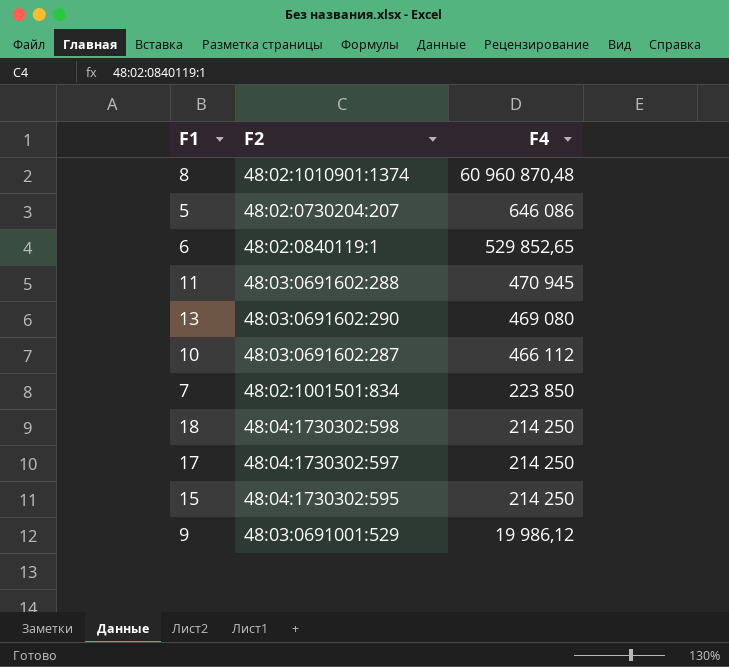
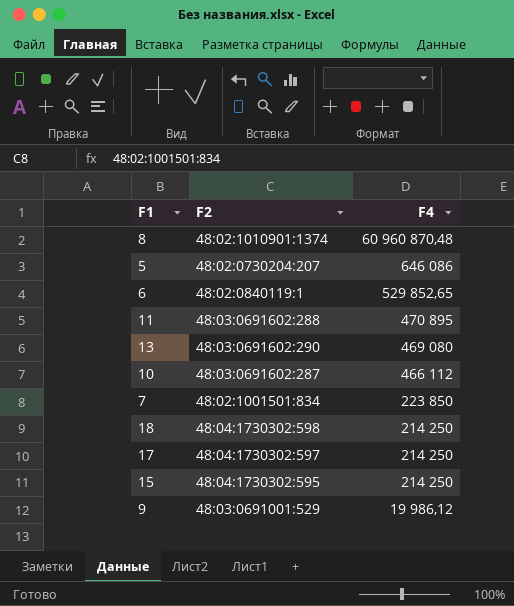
11 | F4: 470 945 -> 470 895

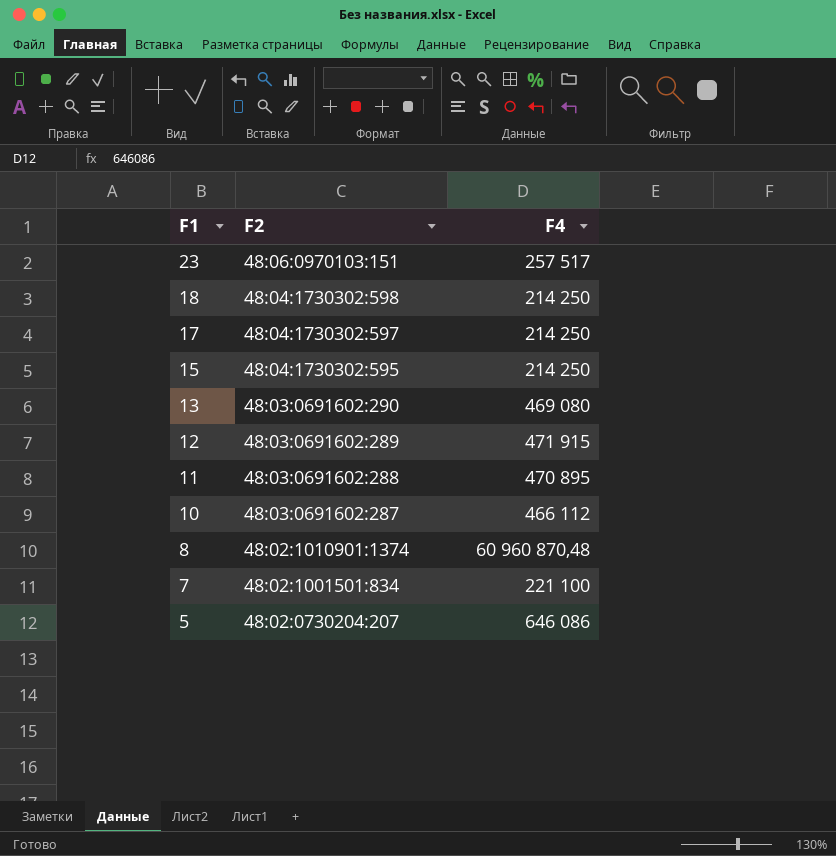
row order: F4 descending -> F1 descending
row 6: 48:02:0840119:1 | 529 852,65 -> none
row 9: 48:03:0691001:529 | 19 986,12 -> none
row 23: none -> 48:06:0970103:151 | 257 517
row 12: none -> 48:03:0691602:289 | 471 915
7 | F4: 223 850 -> 221 100

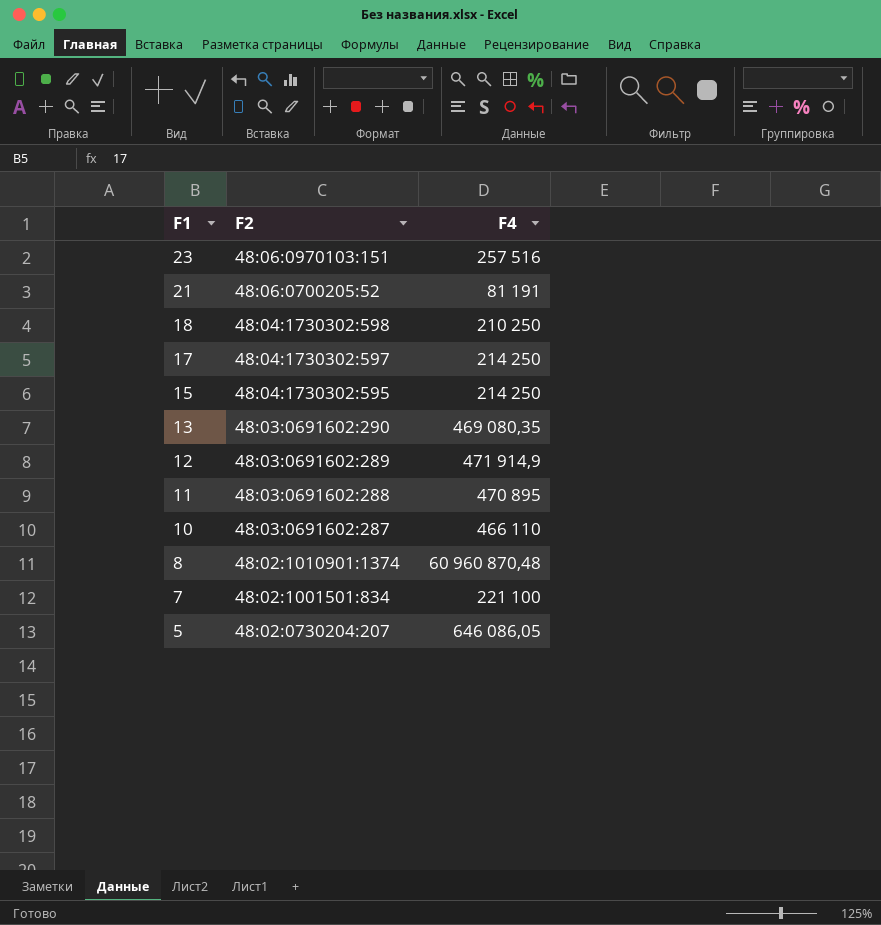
23 | F4: 257 517 -> 257 516
row 21: none -> 48:06:0700205:52 | 81 191
18 | F4: 214 250 -> 210 250
13 | F4: 469 080 -> 469 080,35
12 | F4: 471 915 -> 471 914,9
10 | F4: 466 112 -> 466 110
5 | F4: 646 086 -> 646 086,05

